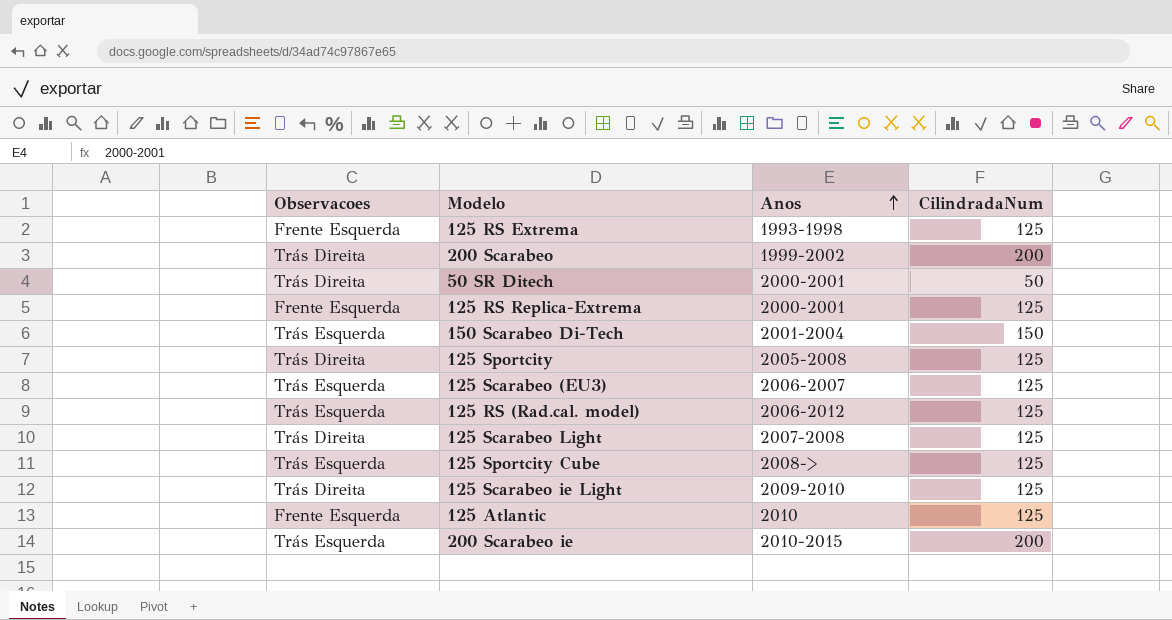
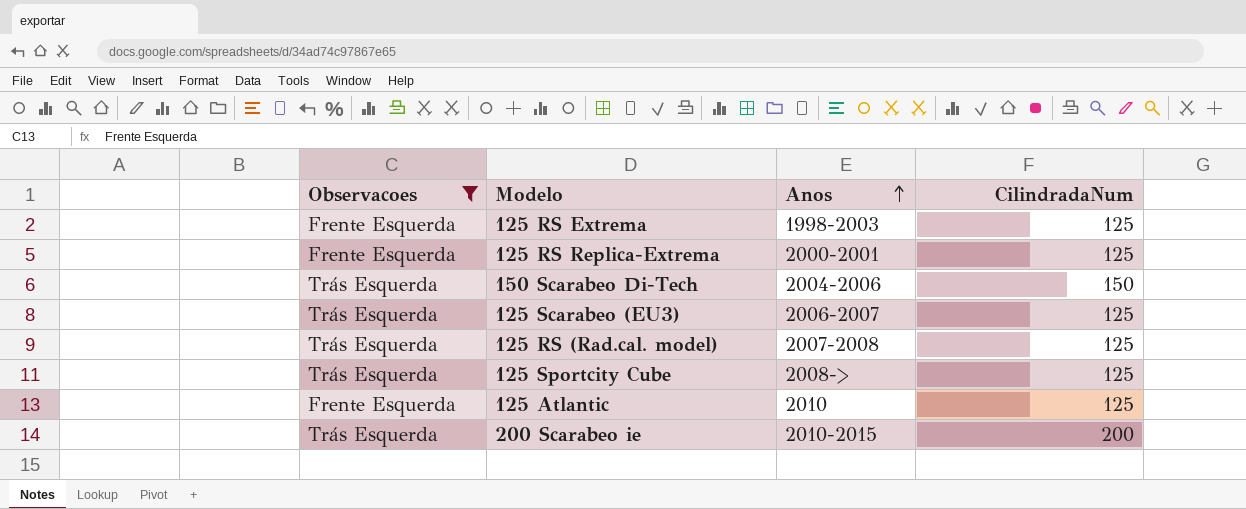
filter: none -> Observacoes != Trás Direita
125 RS Extrema | Anos: 1993-1998 -> 1998-2003
150 Scarabeo Di-Tech | Anos: 2001-2004 -> 2004-2006
125 RS (Rad.cal. model) | Anos: 2006-2012 -> 2007-2008

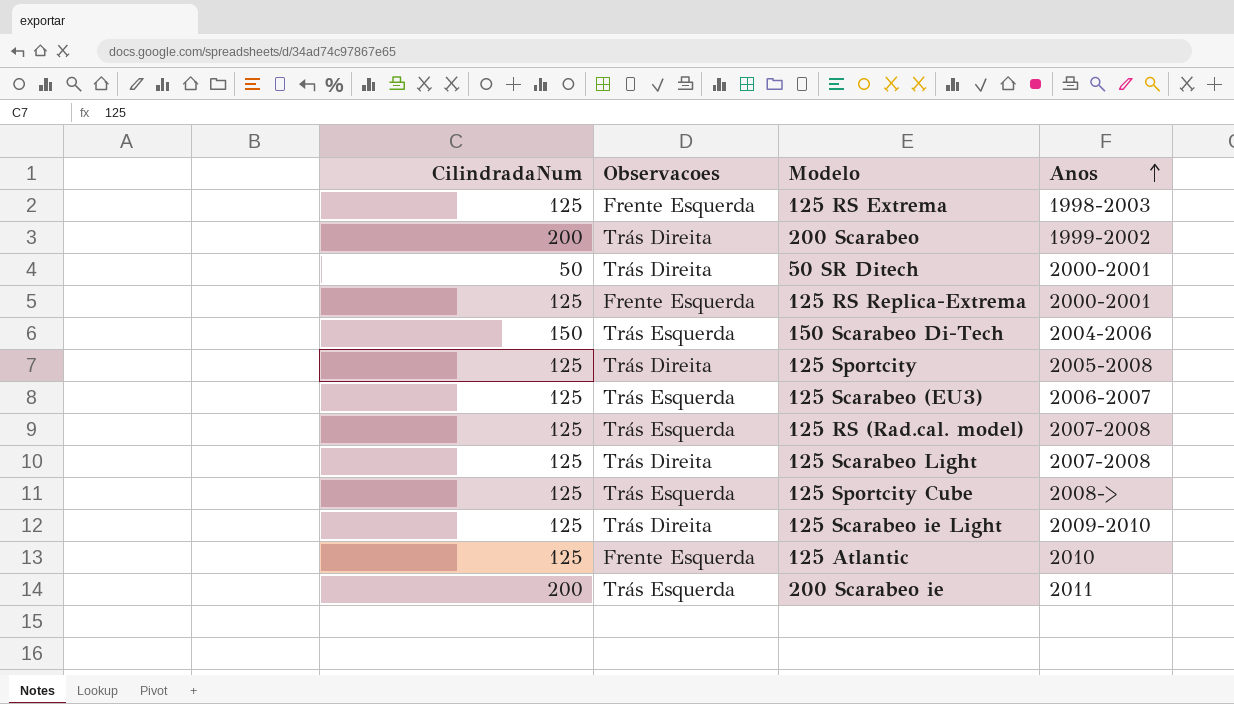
filter: Observacoes != Trás Direita -> none
column CilindradaNum | position: 4 -> 1
200 Scarabeo ie | Anos: 2010-2015 -> 2011

